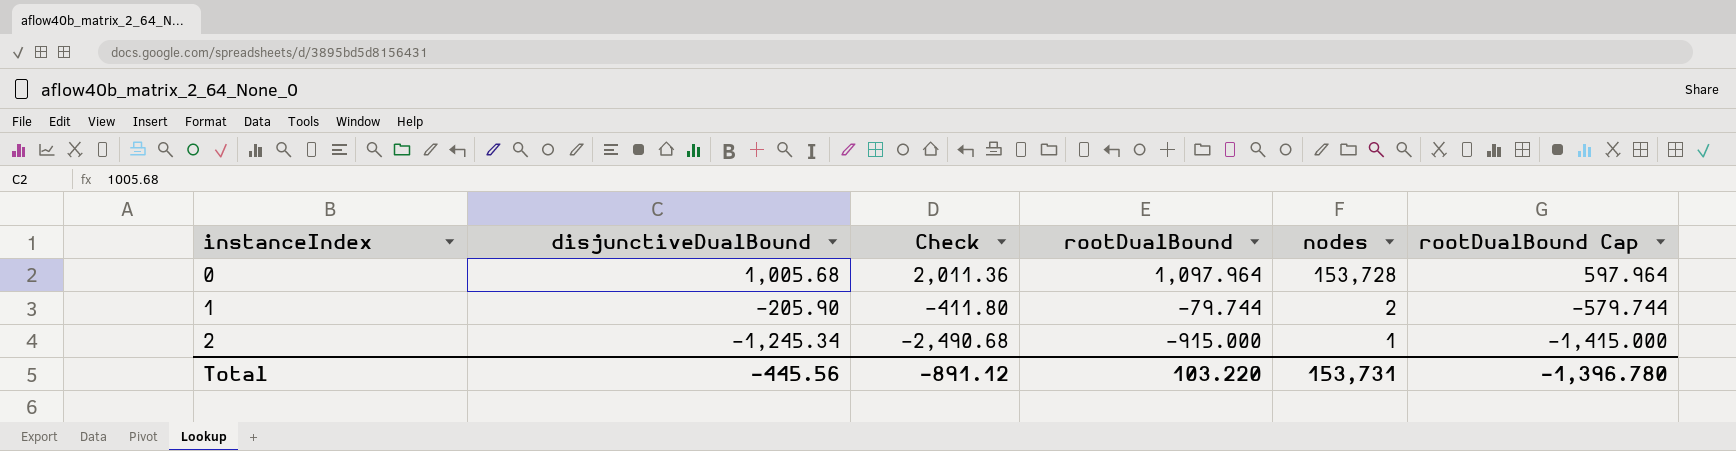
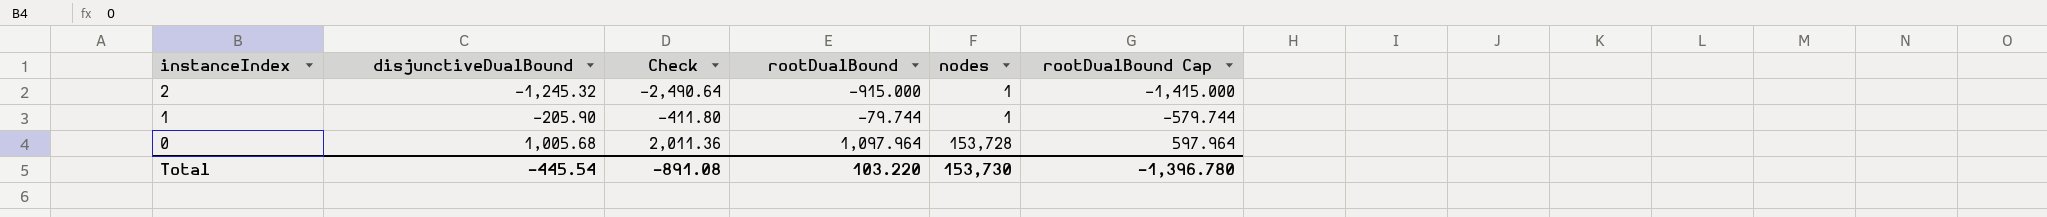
row order: instanceIndex ascending -> instanceIndex descending
2 | disjunctiveDualBound: -1,245.34 -> -1,245.32
2 | Check: -2,490.68 -> -2,490.64
1 | nodes: 2 -> 1
Total | disjunctiveDualBound: -445.56 -> -445.54
Total | Check: -891.12 -> -891.08
Total | nodes: 153,731 -> 153,730

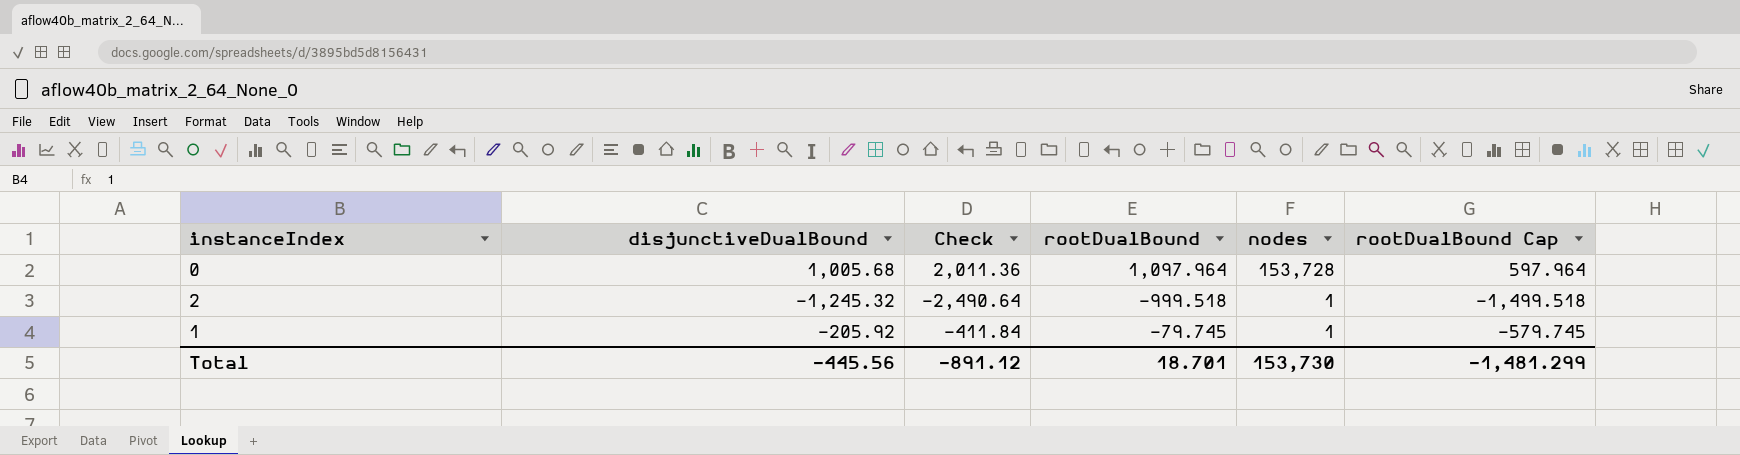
row order: instanceIndex descending -> nodes descending
2 | rootDualBound: -915.000 -> -999.518
2 | rootDualBound Cap: -1,415.000 -> -1,499.518
1 | disjunctiveDualBound: -205.90 -> -205.92
1 | Check: -411.80 -> -411.84
1 | rootDualBound: -79.744 -> -79.745
1 | rootDualBound Cap: -579.744 -> -579.745
Total | disjunctiveDualBound: -445.54 -> -445.56
Total | Check: -891.08 -> -891.12
Total | rootDualBound: 103.220 -> 18.701
Total | rootDualBound Cap: -1,396.780 -> -1,481.299

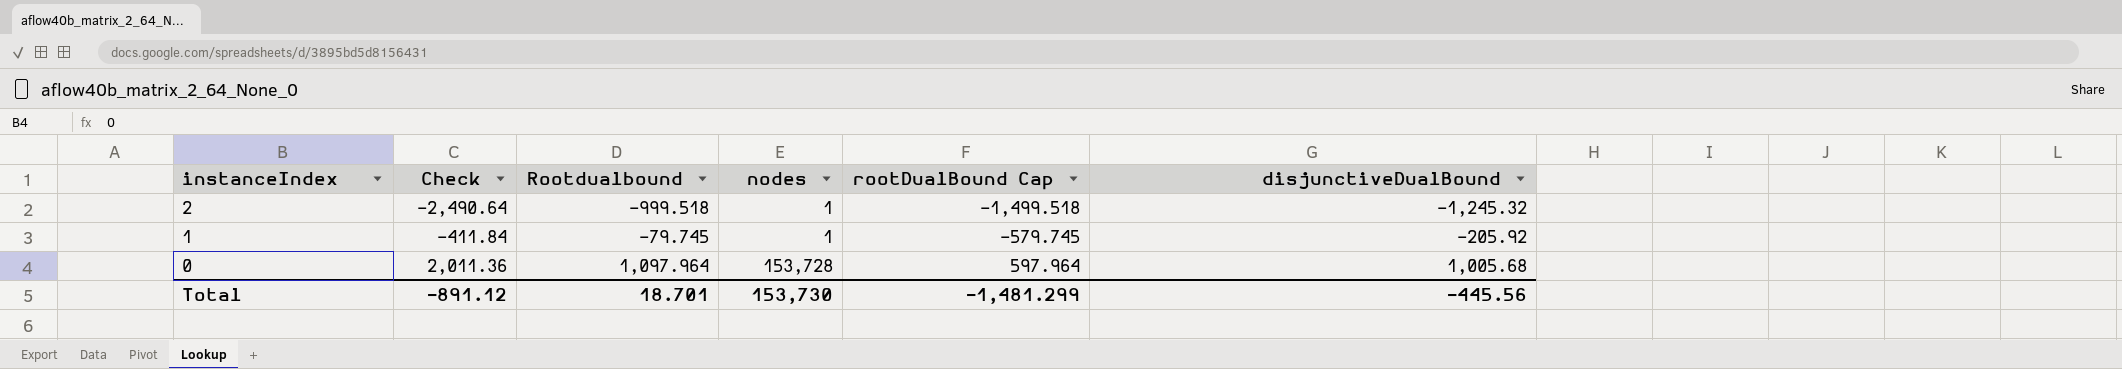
row order: nodes descending -> instanceIndex descending
column name: rootDualBound -> Rootdualbound
column disjunctiveDualBound | position: 2 -> 6

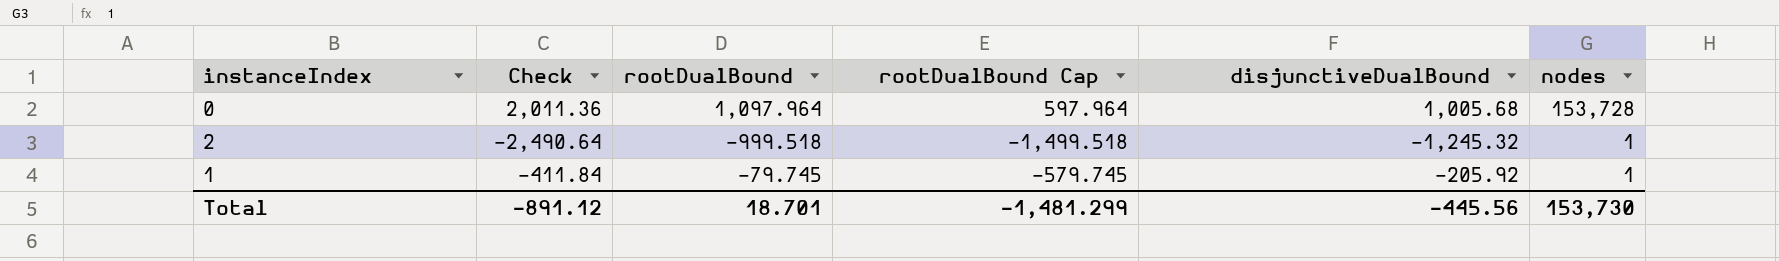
row order: instanceIndex descending -> nodes descending
column name: Rootdualbound -> rootDualBound
column nodes | position: 4 -> 6

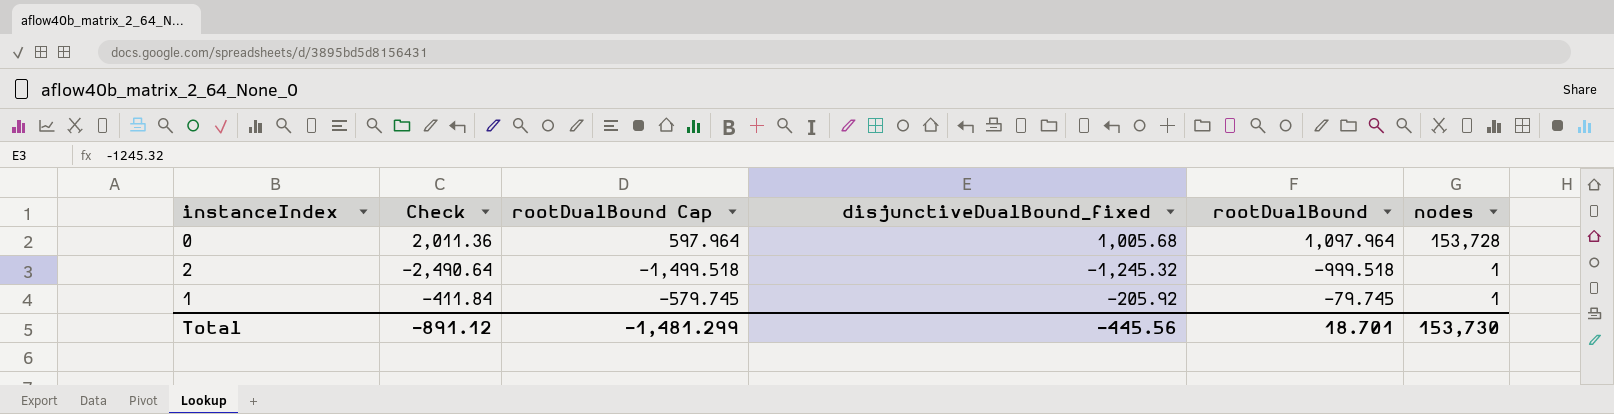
column name: disjunctiveDualBound -> disjunctiveDualBound_fixed
column rootDualBound | position: 3 -> 5

